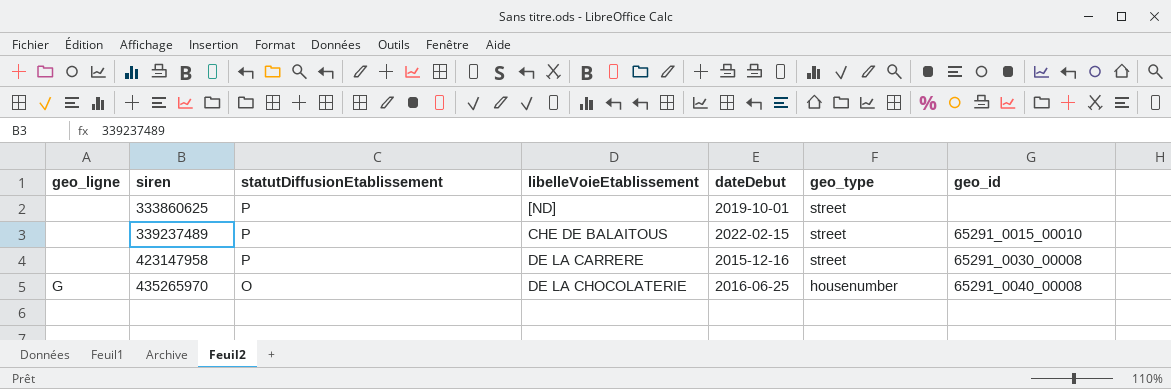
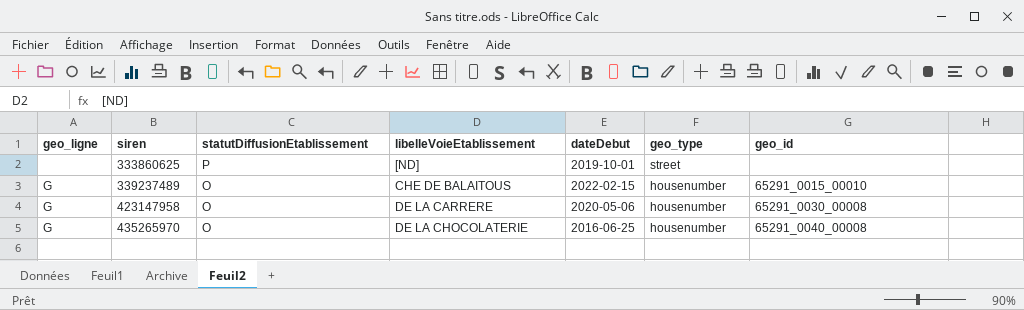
339237489 | geo_ligne: none -> G
339237489 | statutDiffusionEtablissement: P -> O
339237489 | geo_type: street -> housenumber
423147958 | geo_ligne: none -> G
423147958 | statutDiffusionEtablissement: P -> O
423147958 | dateDebut: 2015-12-16 -> 2020-05-06
423147958 | geo_type: street -> housenumber

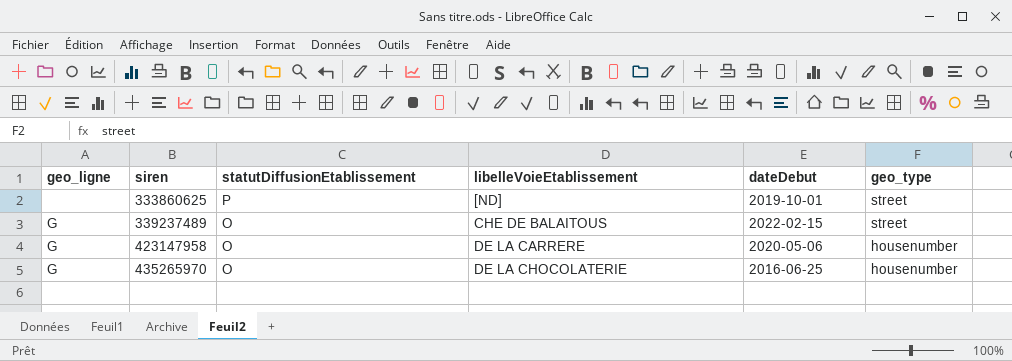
column geo_id | position: 7 -> none
339237489 | geo_type: housenumber -> street

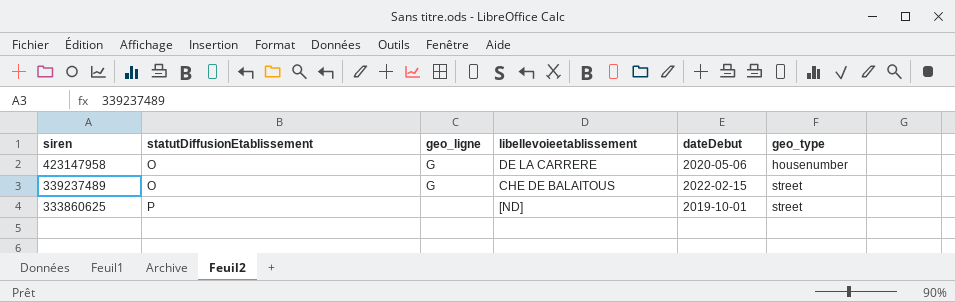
row order: siren ascending -> siren descending
column geo_ligne | position: 1 -> 3
column name: libelleVoieEtablissement -> libellevoieetablissement
row 435265970: G | O | DE LA CHOCOLATERIE | 2016-06-25 | housenumber -> none

